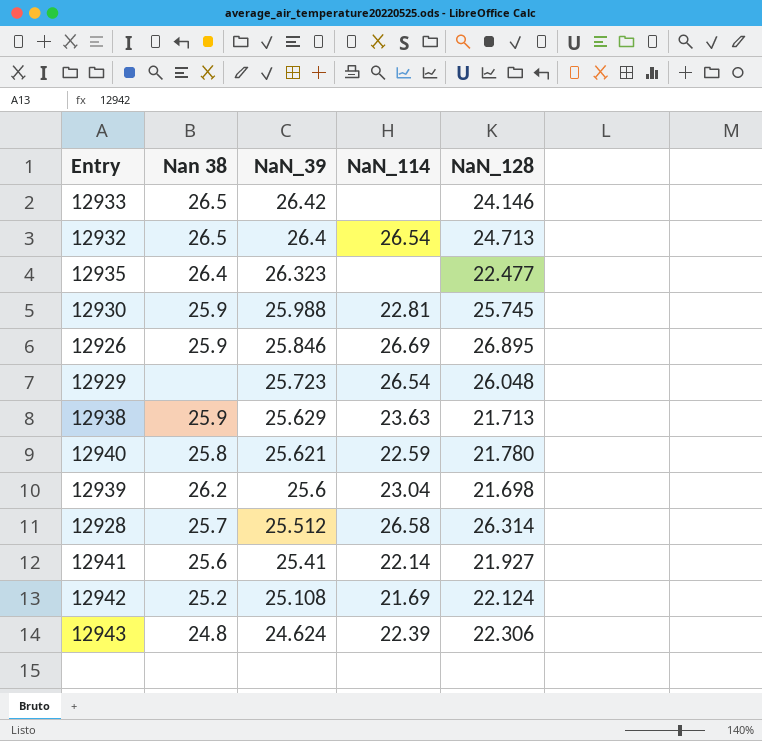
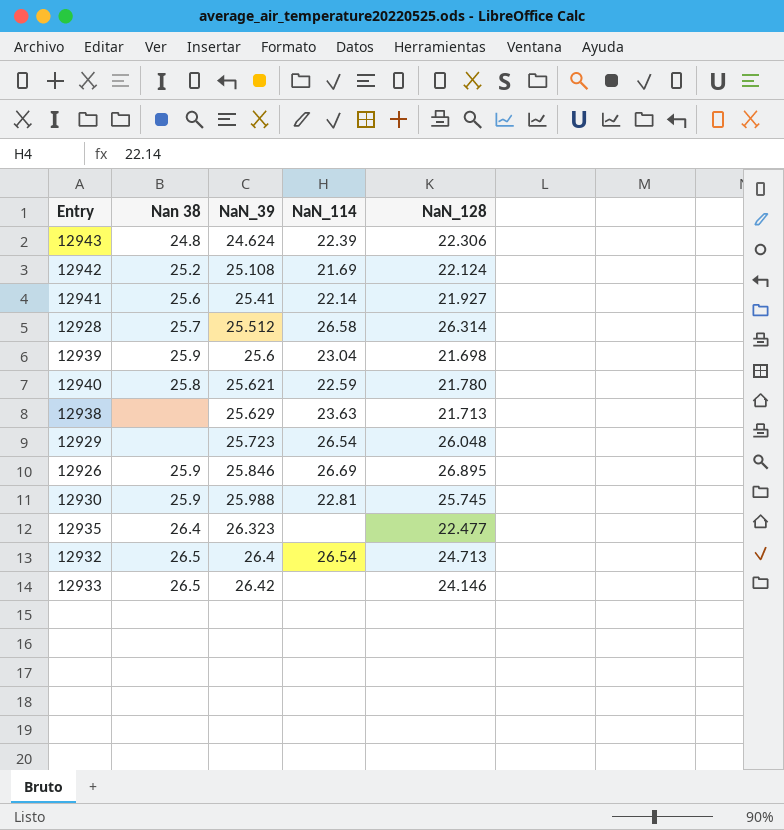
row order: NaN_39 descending -> NaN_39 ascending
12939 | Nan 38: 26.2 -> 25.9
12938 | Nan 38: 25.9 -> none

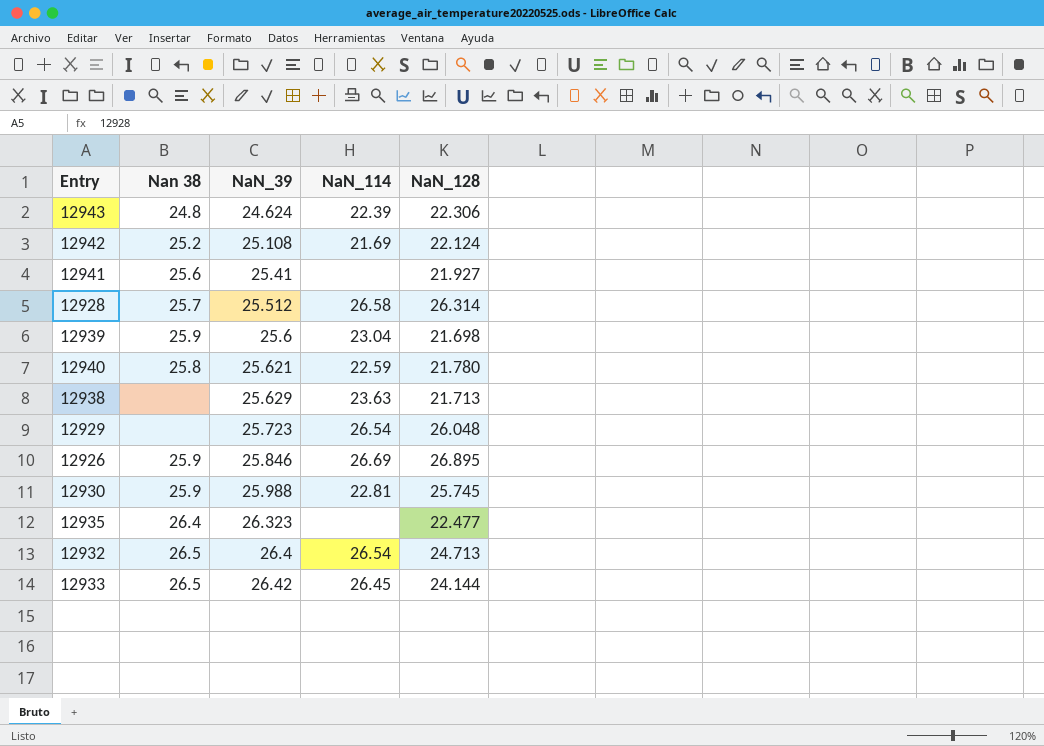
12941 | NaN_114: 22.14 -> none
12933 | NaN_114: none -> 26.45
12933 | NaN_128: 24.146 -> 24.144

